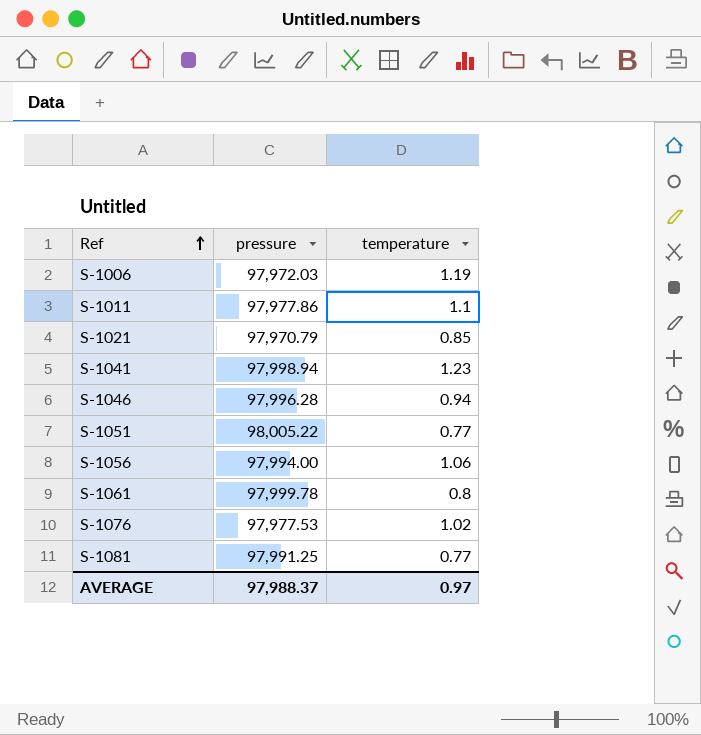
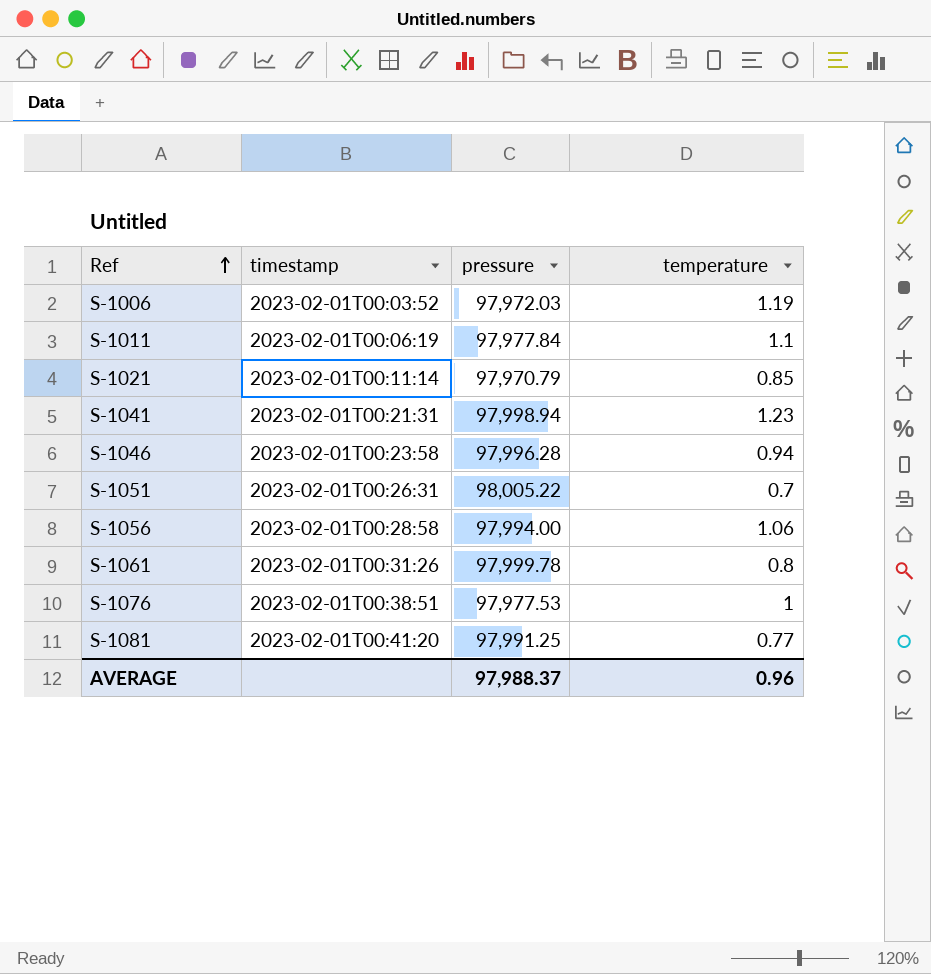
column timestamp | position: none -> 2
S-1011 | pressure: 97,977.86 -> 97,977.84
S-1051 | temperature: 0.77 -> 0.7
S-1076 | temperature: 1.02 -> 1
AVERAGE | temperature: 0.97 -> 0.96

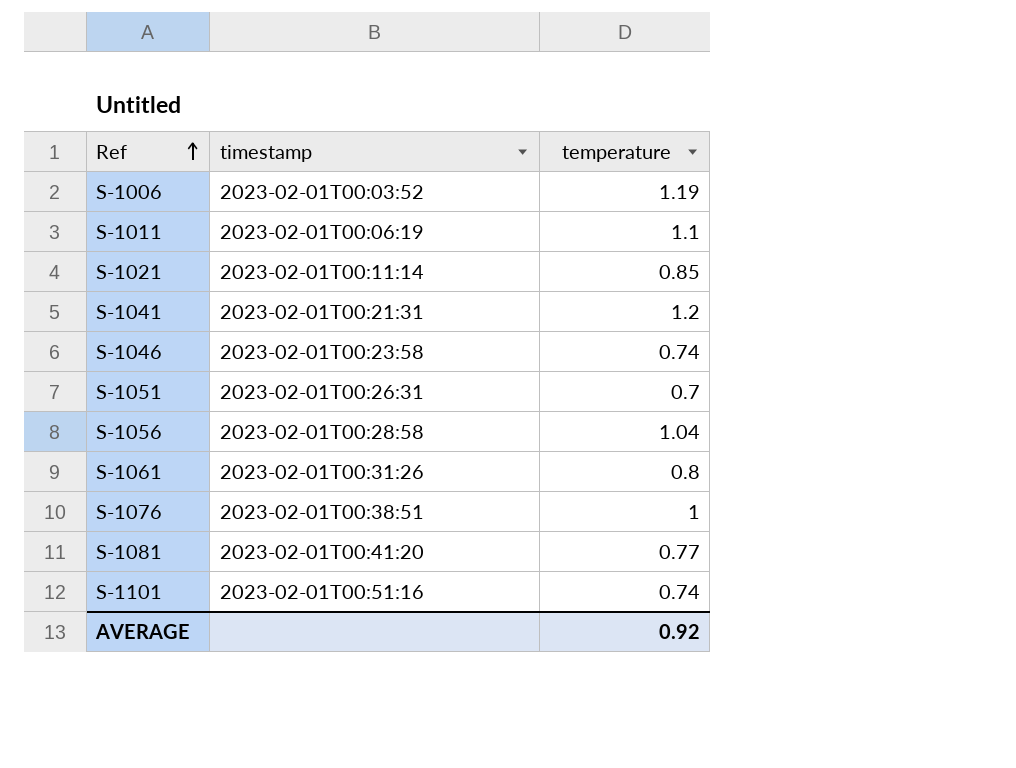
column pressure | position: 3 -> none
S-1041 | temperature: 1.23 -> 1.2
S-1046 | temperature: 0.94 -> 0.74
S-1056 | temperature: 1.06 -> 1.04
row S-1101: none -> 2023-02-01T00:51:16 | 0.74
AVERAGE | temperature: 0.96 -> 0.92

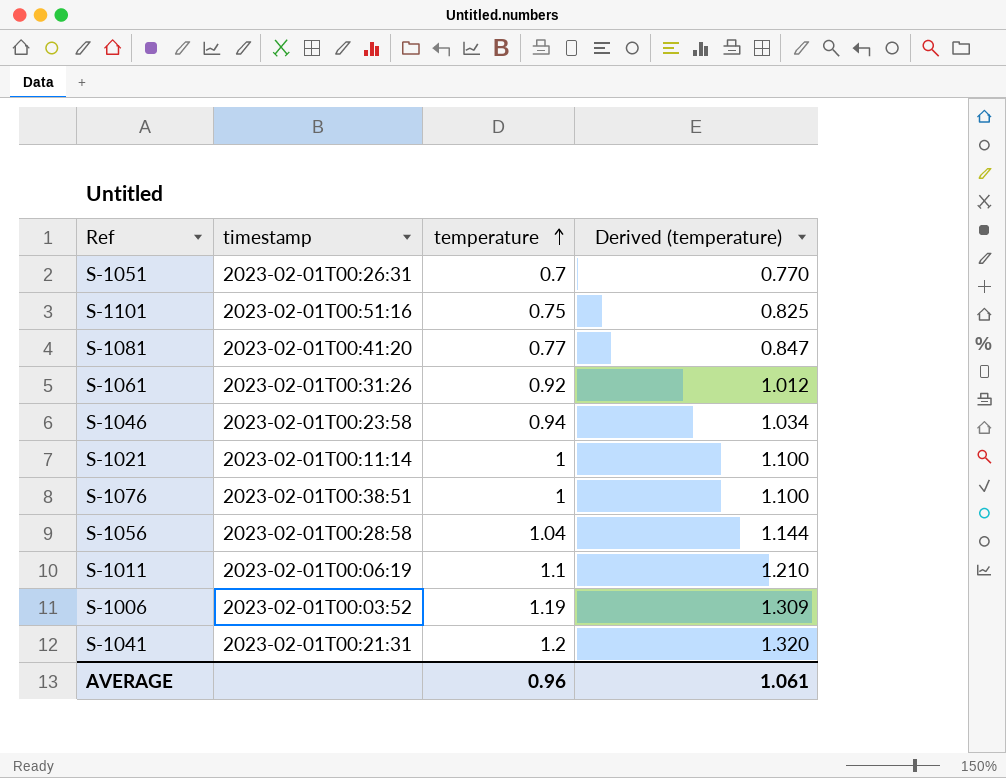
row order: Ref ascending -> temperature ascending
column Derived (temperature) | formula: none -> [temperature] * 1.1
S-1101 | temperature: 0.74 -> 0.75
S-1061 | temperature: 0.8 -> 0.92
S-1046 | temperature: 0.74 -> 0.94
S-1021 | temperature: 0.85 -> 1
AVERAGE | temperature: 0.92 -> 0.96

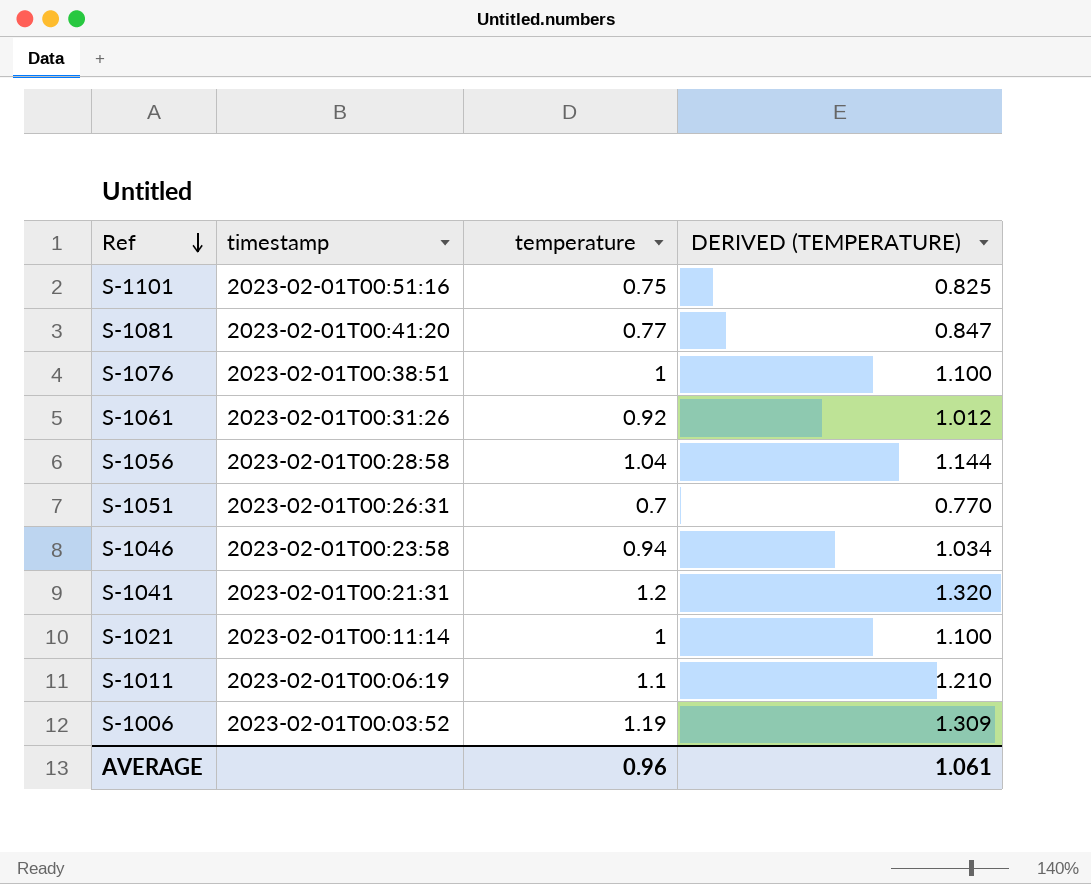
row order: temperature ascending -> Ref descending
column name: Derived (temperature) -> DERIVED (TEMPERATURE)

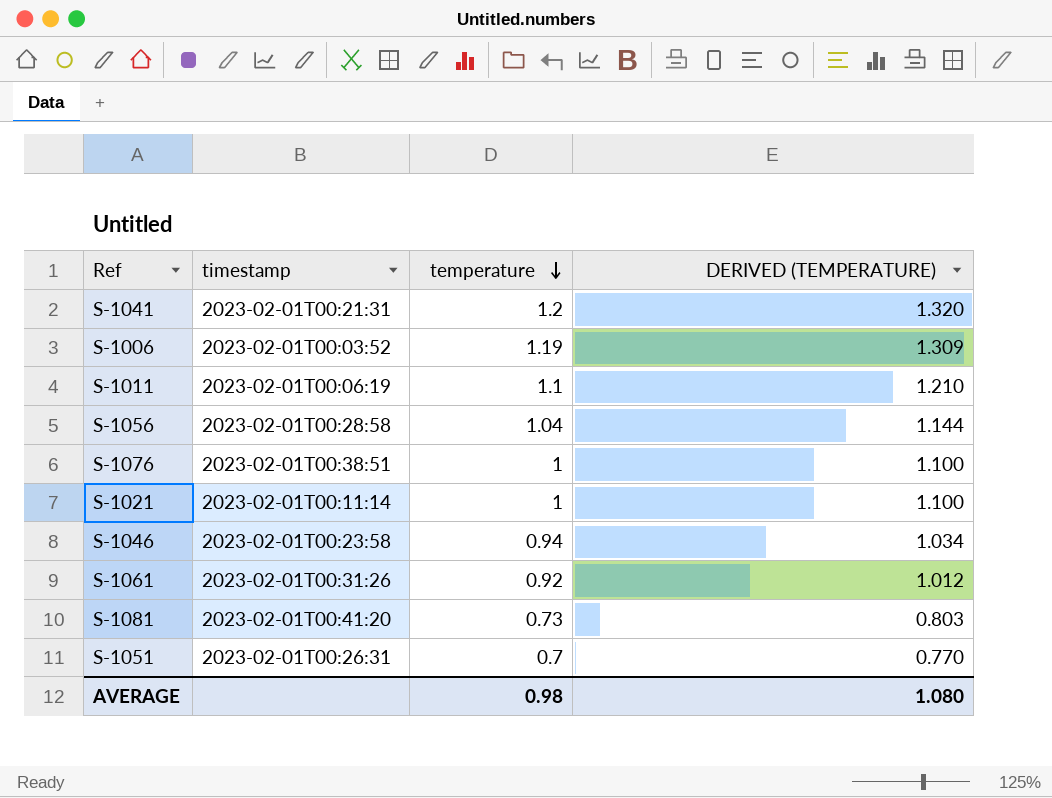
row order: Ref descending -> temperature descending
row S-1101: 2023-02-01T00:51:16 | 0.75 | 0.825 -> none
S-1081 | temperature: 0.77 -> 0.73
S-1081 | DERIVED (TEMPERATURE): 0.847 -> 0.803
AVERAGE | temperature: 0.96 -> 0.98
AVERAGE | DERIVED (TEMPERATURE): 1.061 -> 1.080

